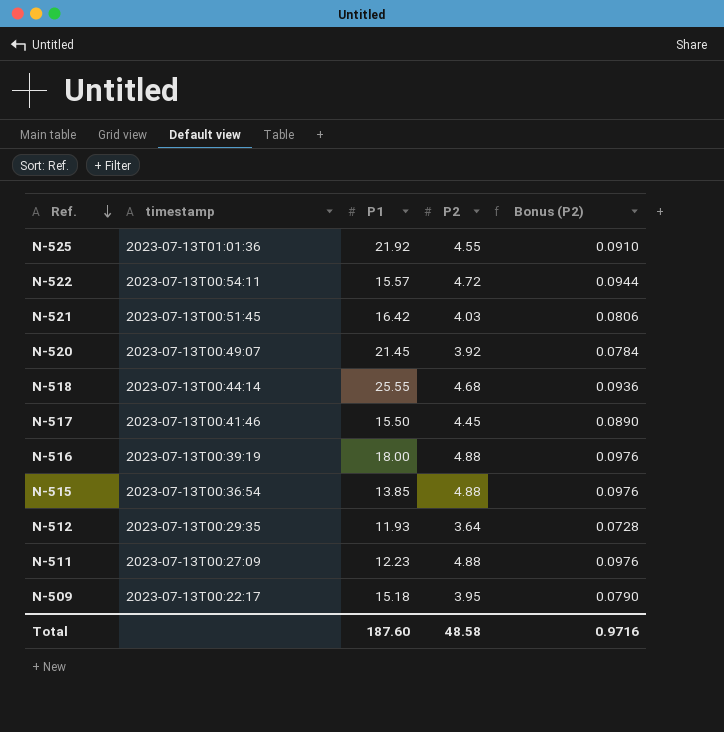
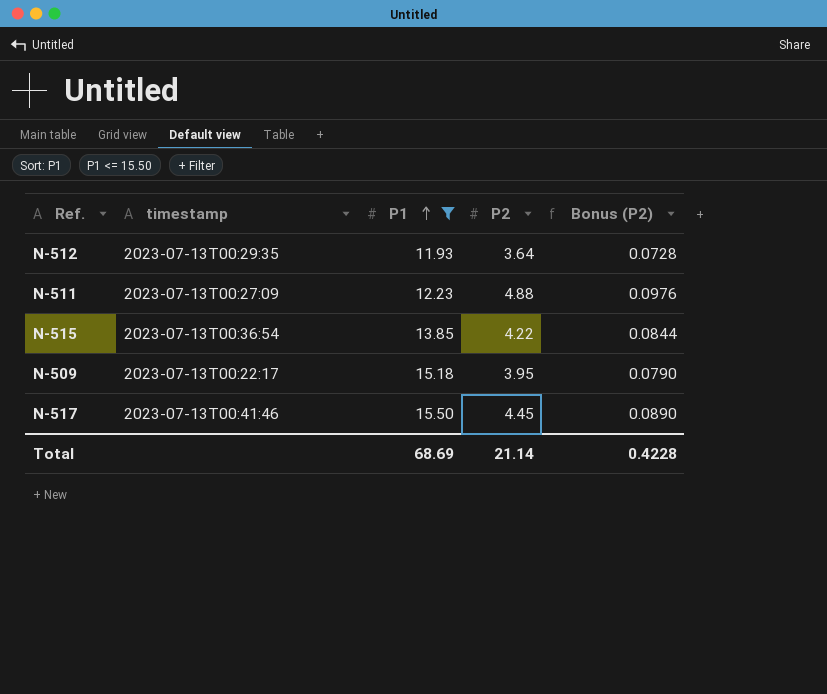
filter: none -> P1 <= 15.50
row order: Ref. descending -> P1 ascending
N-515 | P2: 4.88 -> 4.22
N-515 | Bonus (P2): 0.0976 -> 0.0844
Total | P1: 187.60 -> 68.69
Total | P2: 48.58 -> 21.14
Total | Bonus (P2): 0.9716 -> 0.4228

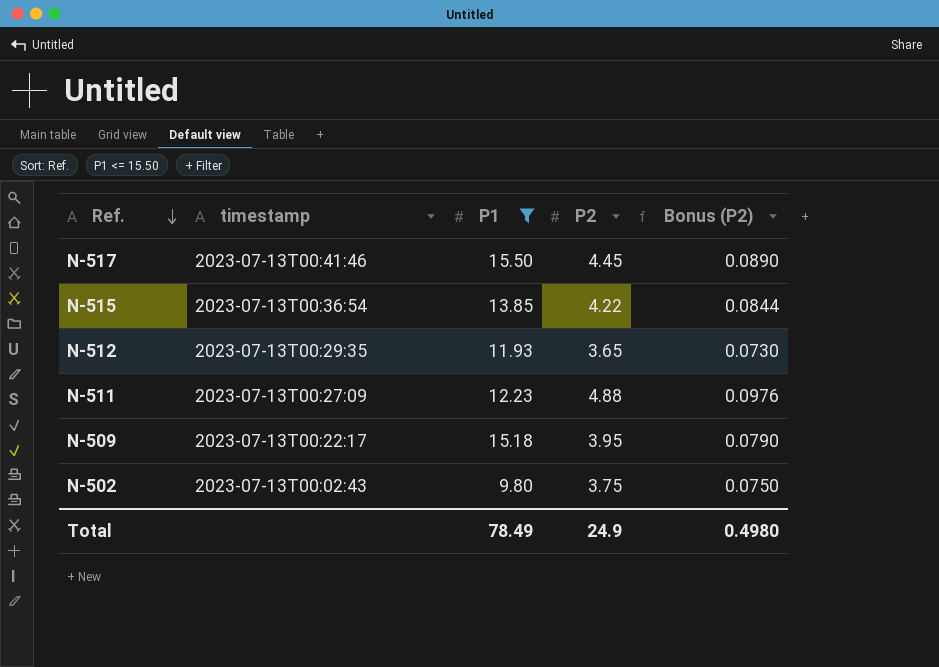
row order: P1 ascending -> Ref. descending
N-512 | P2: 3.64 -> 3.65
N-512 | Bonus (P2): 0.0728 -> 0.0730
row N-502: none -> 2023-07-13T00:02:43 | 9.80 | 3.75 | 0.0750
Total | P1: 68.69 -> 78.49
Total | P2: 21.14 -> 24.9
Total | Bonus (P2): 0.4228 -> 0.4980

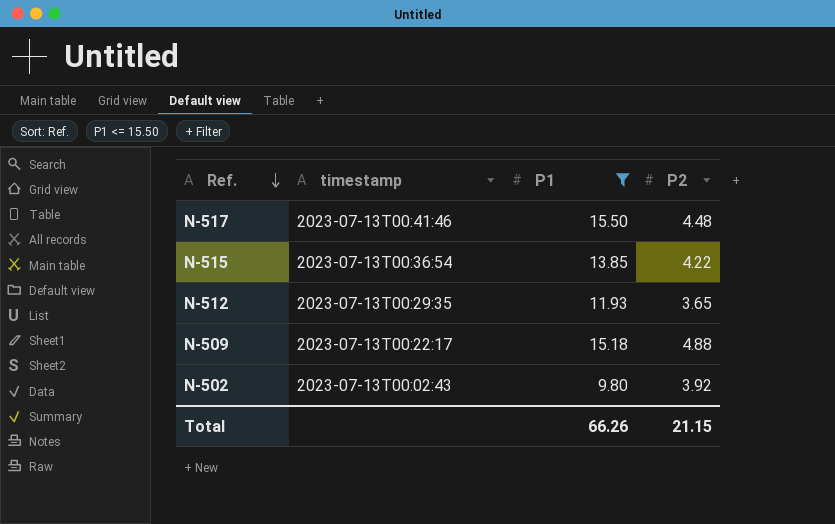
column Bonus (P2) | formula: [P2] * 0.02 -> none
row N-511: 2023-07-13T00:27:09 | 12.23 | 4.88 | 0.0976 -> none
N-517 | P2: 4.45 -> 4.48
N-509 | P2: 3.95 -> 4.88
N-502 | P2: 3.75 -> 3.92
Total | P1: 78.49 -> 66.26
Total | P2: 24.9 -> 21.15

